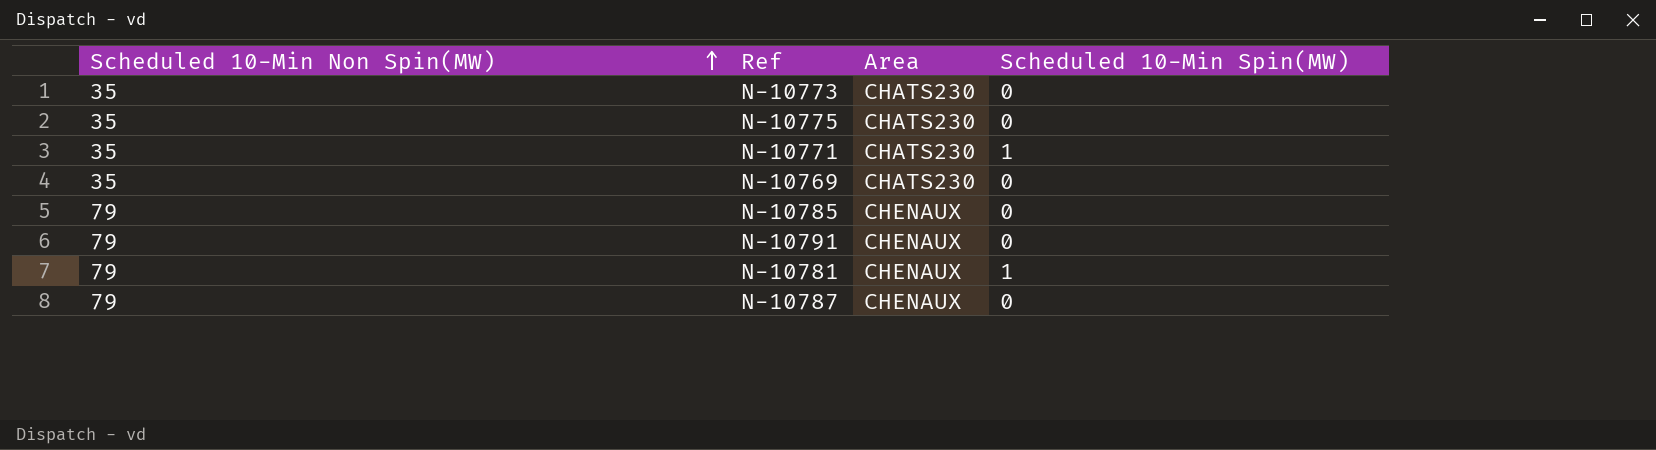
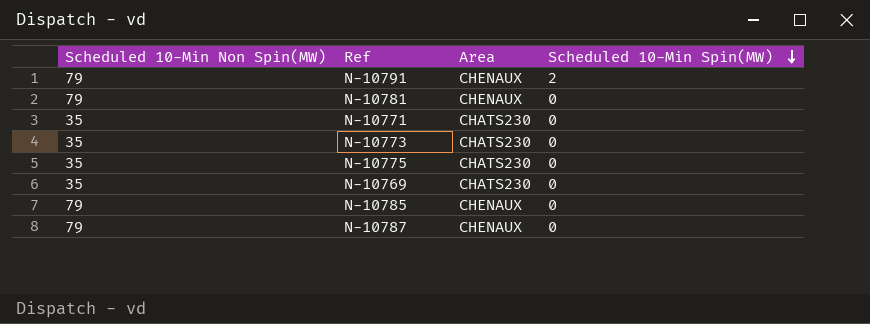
row order: Scheduled 10-Min Non Spin(MW) ascending -> Scheduled 10-Min Spin(MW) descending
N-10791 | Scheduled 10-Min Spin(MW): 0 -> 2
N-10781 | Scheduled 10-Min Spin(MW): 1 -> 0
N-10771 | Scheduled 10-Min Spin(MW): 1 -> 0

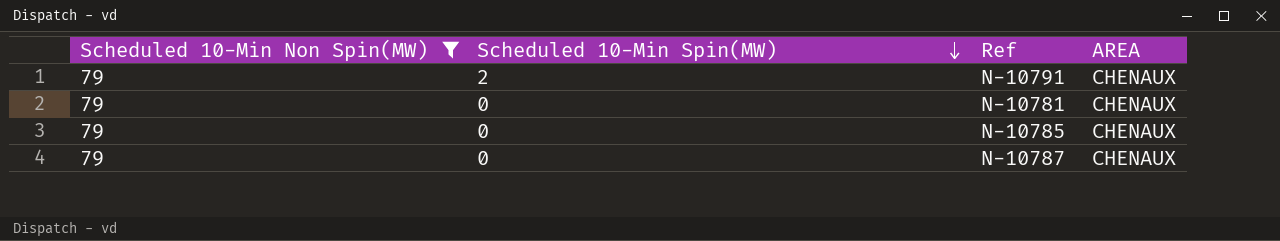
filter: none -> Scheduled 10-Min Non Spin(MW) = 79
column Scheduled 10-Min Spin(MW) | position: 4 -> 2
column name: Area -> AREA

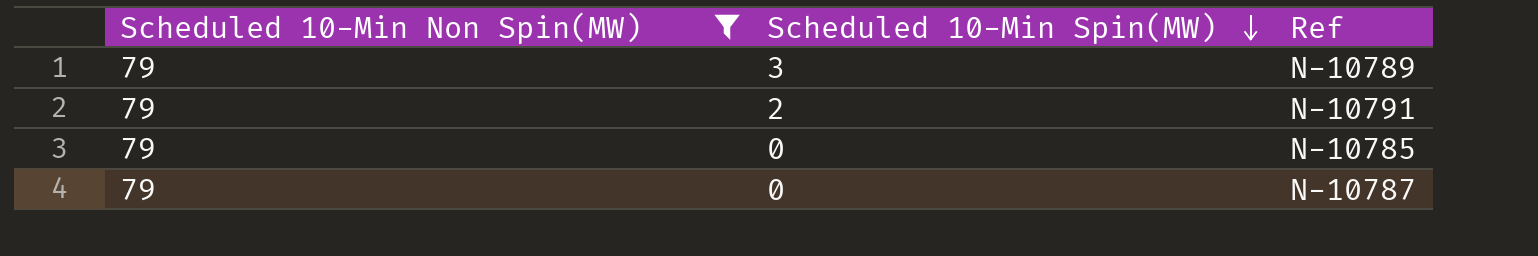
column AREA | position: 4 -> none
row N-10781: 79 | 0 | CHENAUX -> none
row N-10789: none -> 79 | 3

